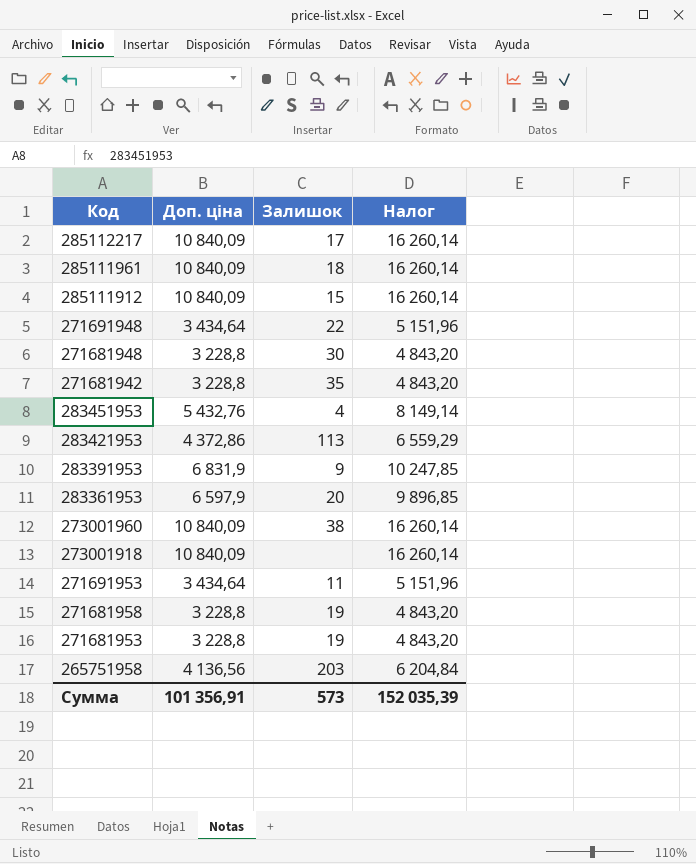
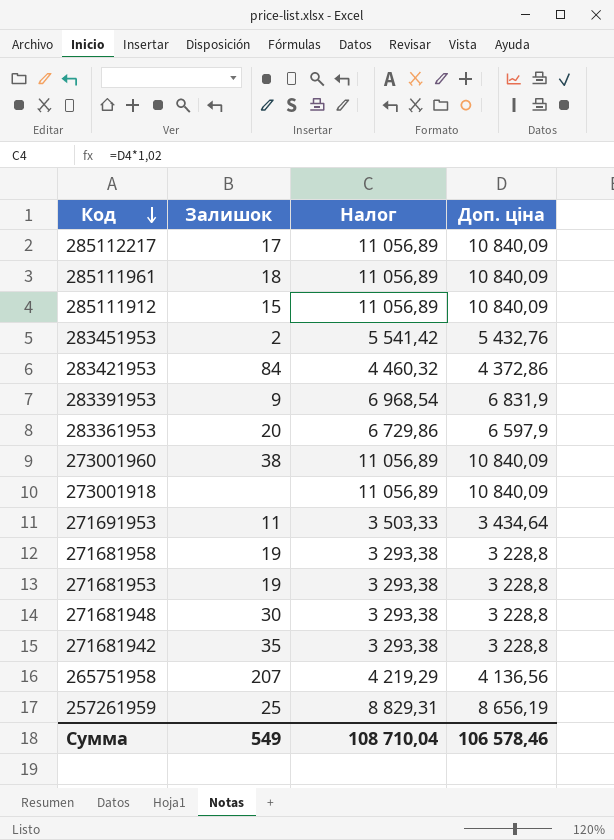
row order: none -> Код descending
column Налог | formula: [Доп. ціна] * 1,5 -> [Доп. ціна] * 1,02
column Доп. ціна | position: 2 -> 4
row 271691948: 3 434,64 | 22 | 5 151,96 -> none
283451953 | Залишок: 4 -> 2
283421953 | Залишок: 113 -> 84
265751958 | Залишок: 203 -> 207
row 257261959: none -> 25 | 8 829,31 | 8 656,19
Сумма | Залишок: 573 -> 549
Сумма | Налог: 152 035,39 -> 108 710,04
Сумма | Доп. ціна: 101 356,91 -> 106 578,46

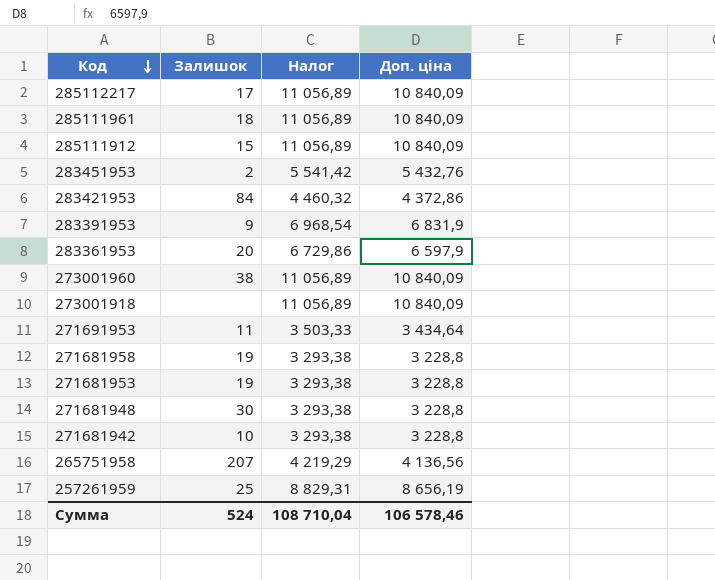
271681942 | Залишок: 35 -> 10
Сумма | Залишок: 549 -> 524

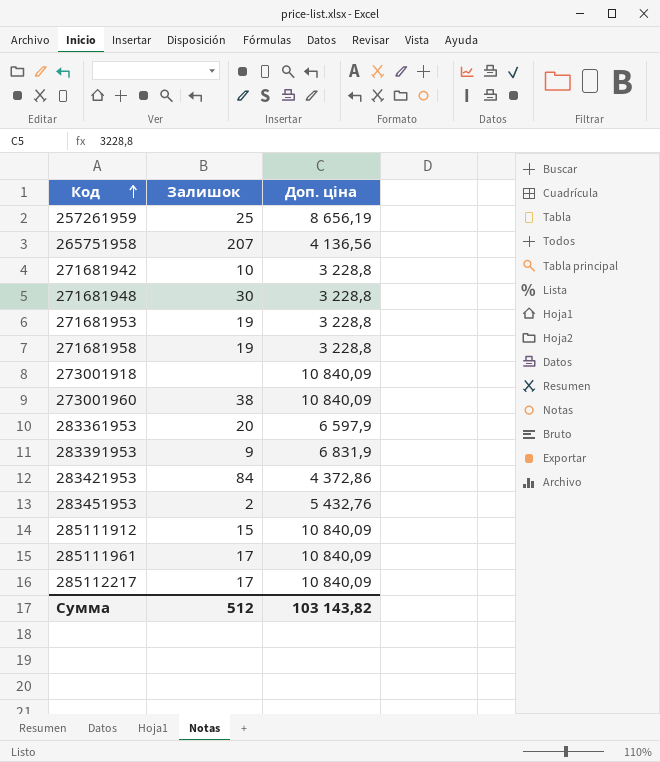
row order: Код descending -> Код ascending
column Налог | formula: [Доп. ціна] * 1,02 -> none
row 271691953: 11 | 3 503,33 | 3 434,64 -> none
285111961 | Залишок: 18 -> 17
Сумма | Залишок: 524 -> 512
Сумма | Доп. ціна: 106 578,46 -> 103 143,82

